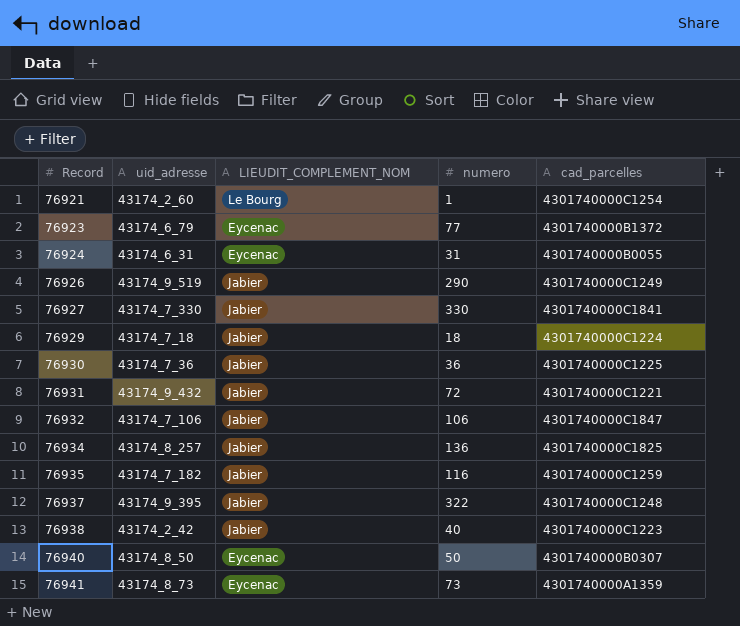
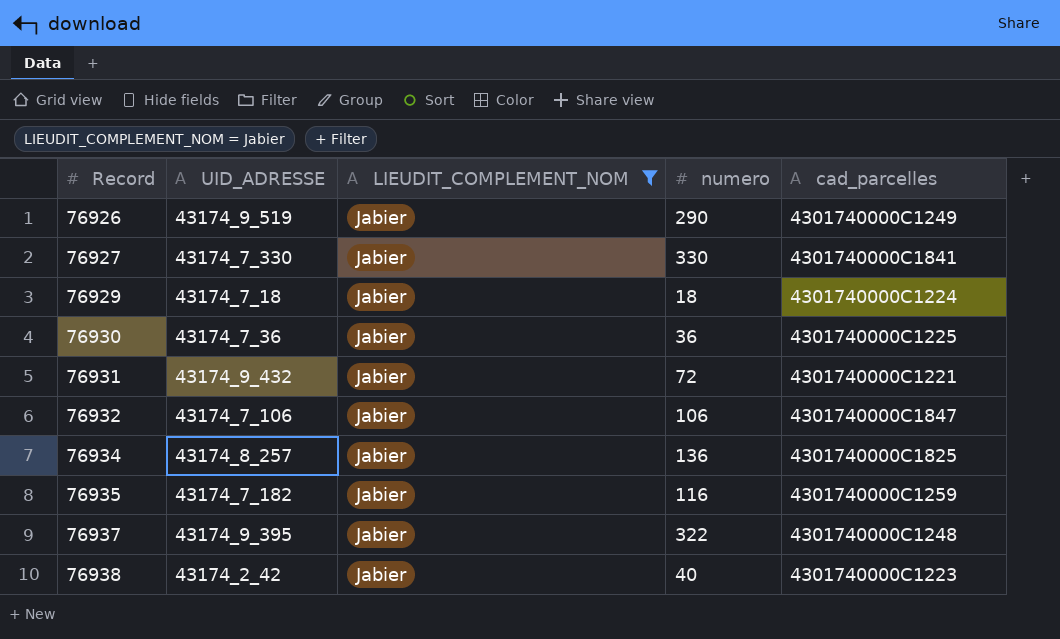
filter: none -> LIEUDIT_COMPLEMENT_NOM = Jabier
column name: uid_adresse -> UID_ADRESSE

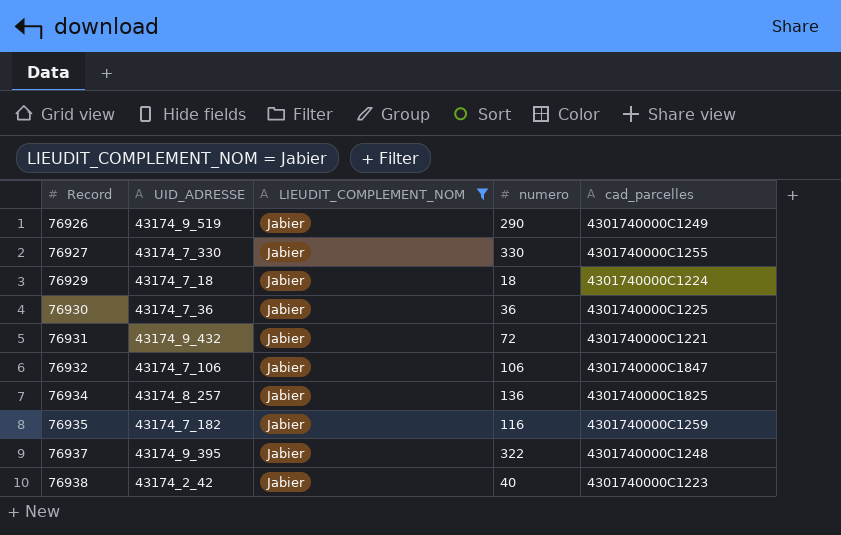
76927 | cad_parcelles: 4301740000C1841 -> 4301740000C1255

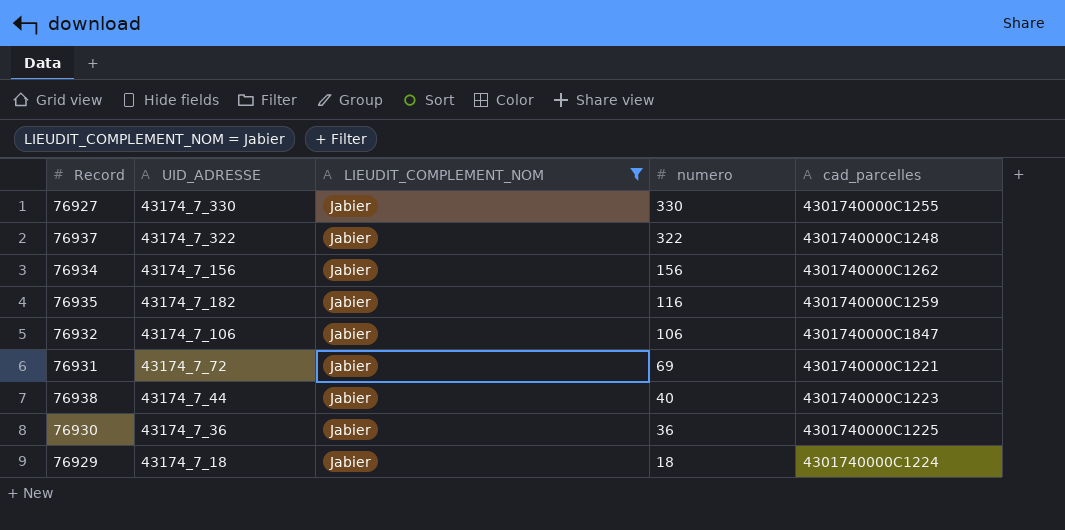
row order: Record ascending -> numero descending
row 76926: 43174_9_519 | Jabier | 290 | 4301740000C1249 -> none
76937 | UID_ADRESSE: 43174_9_395 -> 43174_7_322
76934 | UID_ADRESSE: 43174_8_257 -> 43174_7_156
76934 | numero: 136 -> 156
76934 | cad_parcelles: 4301740000C1825 -> 4301740000C1262
76931 | UID_ADRESSE: 43174_9_432 -> 43174_7_72
76931 | numero: 72 -> 69
76938 | UID_ADRESSE: 43174_2_42 -> 43174_7_44

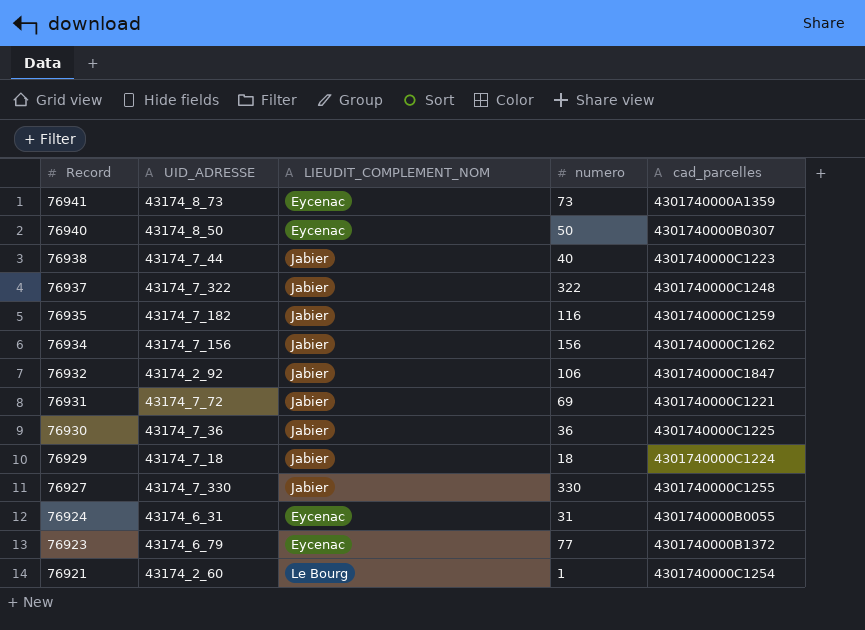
filter: LIEUDIT_COMPLEMENT_NOM = Jabier -> none
row order: numero descending -> Record descending
76932 | UID_ADRESSE: 43174_7_106 -> 43174_2_92

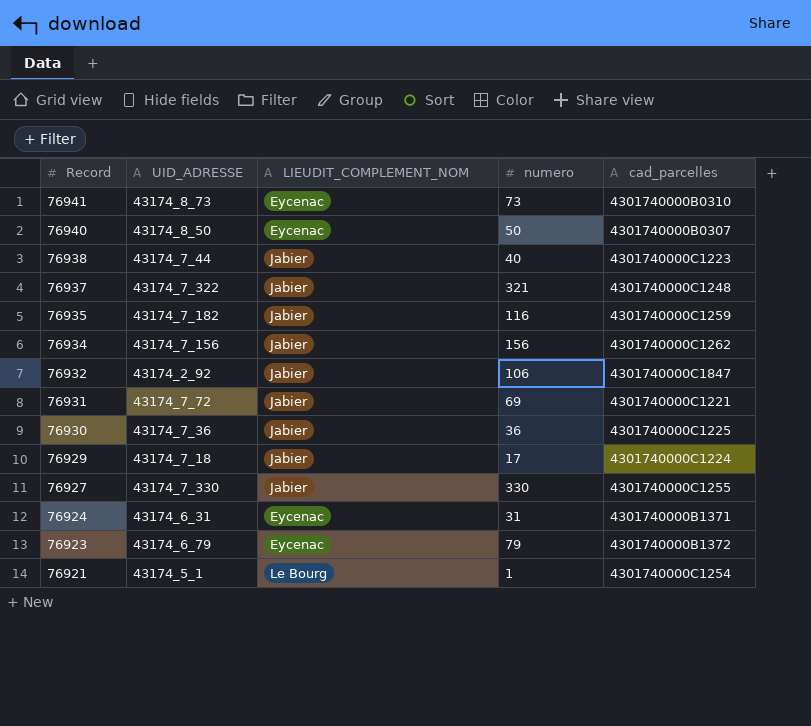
76941 | cad_parcelles: 4301740000A1359 -> 4301740000B0310
76937 | numero: 322 -> 321
76929 | numero: 18 -> 17
76924 | cad_parcelles: 4301740000B0055 -> 4301740000B1371
76923 | numero: 77 -> 79
76921 | UID_ADRESSE: 43174_2_60 -> 43174_5_1

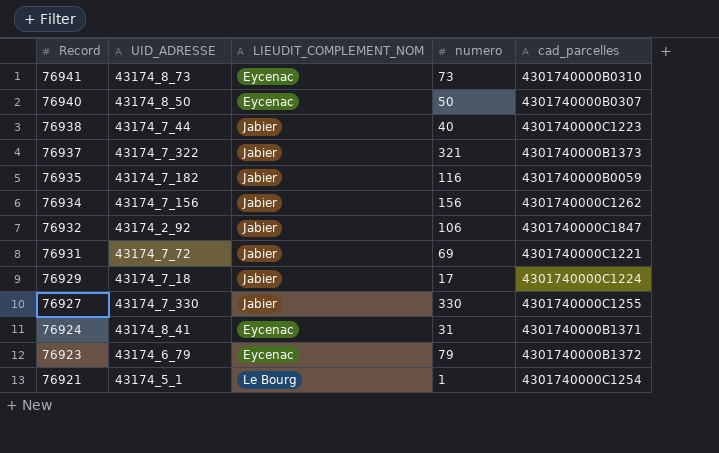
row 76930: 43174_7_36 | Jabier | 36 | 4301740000C1225 -> none
76937 | cad_parcelles: 4301740000C1248 -> 4301740000B1373
76935 | cad_parcelles: 4301740000C1259 -> 4301740000B0059
76924 | UID_ADRESSE: 43174_6_31 -> 43174_8_41

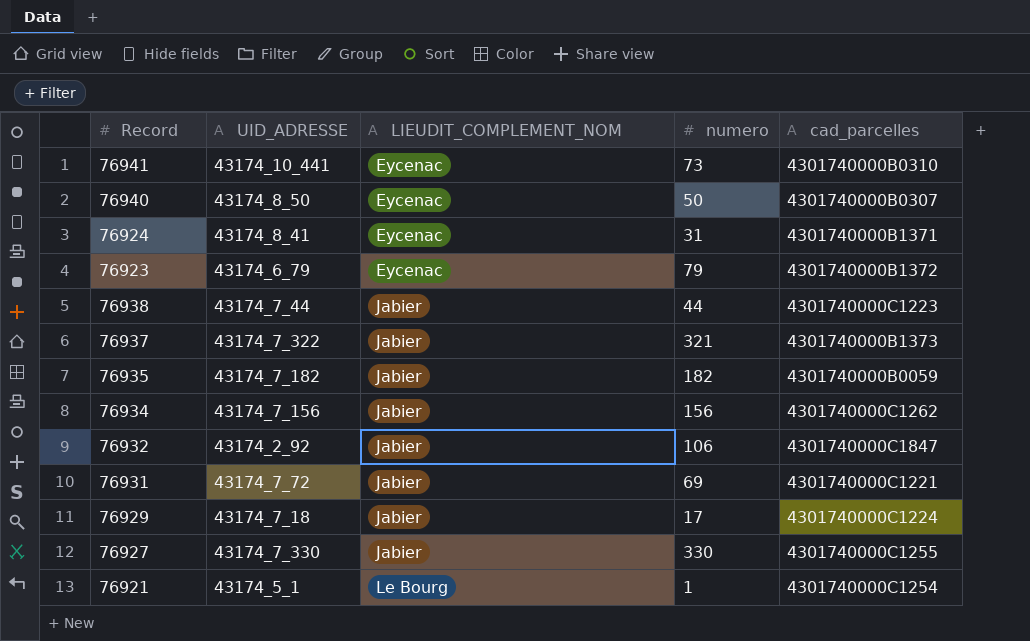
row order: Record descending -> LIEUDIT_COMPLEMENT_NOM ascending
76941 | UID_ADRESSE: 43174_8_73 -> 43174_10_441
76938 | numero: 40 -> 44
76935 | numero: 116 -> 182

